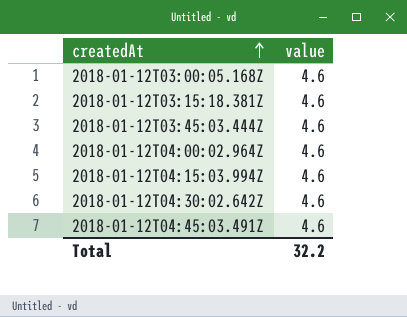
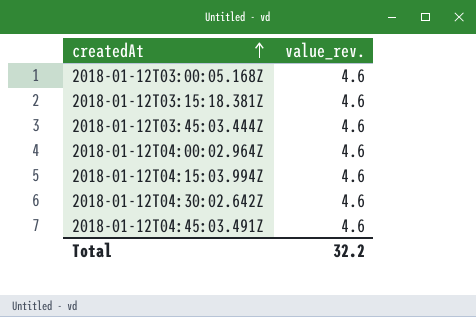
column name: value -> value_rev.

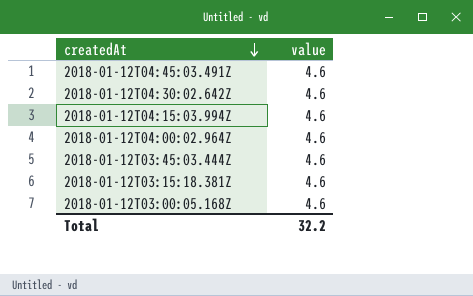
row order: createdAt ascending -> createdAt descending
column name: value_rev. -> value

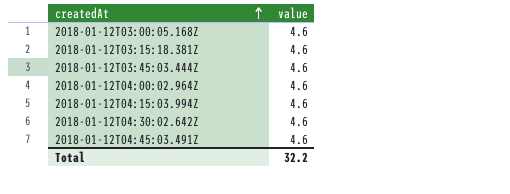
row order: createdAt descending -> createdAt ascending

